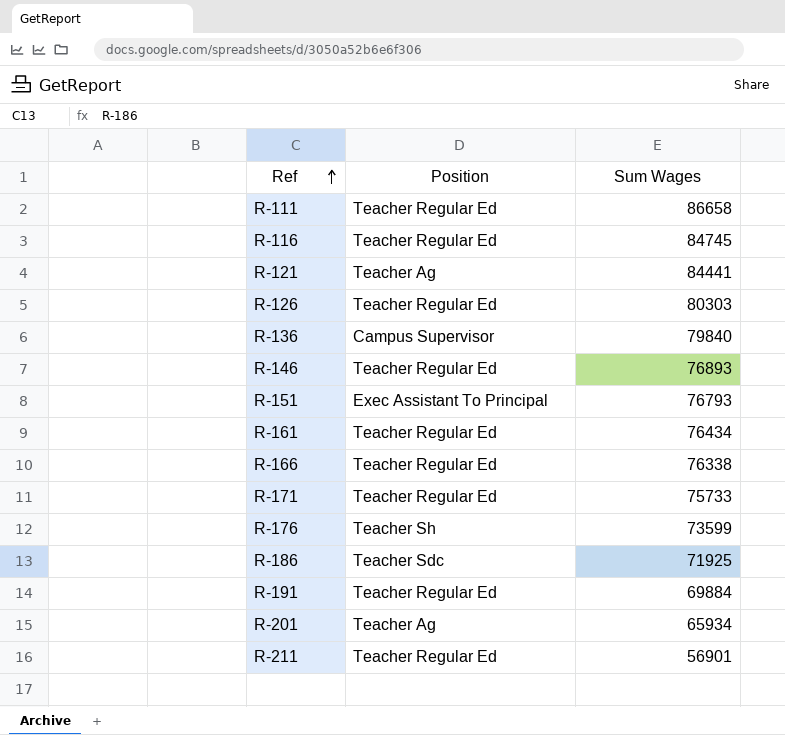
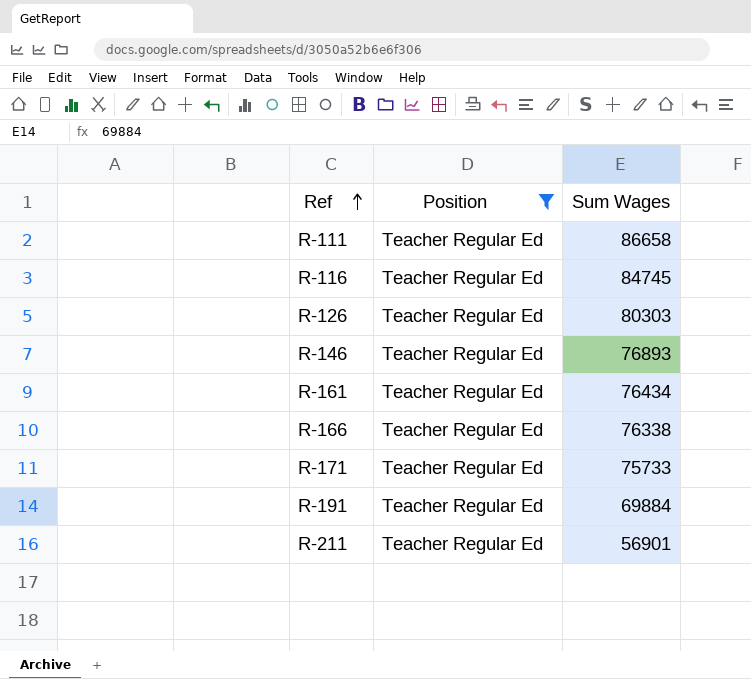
filter: none -> Position = Teacher Regular Ed

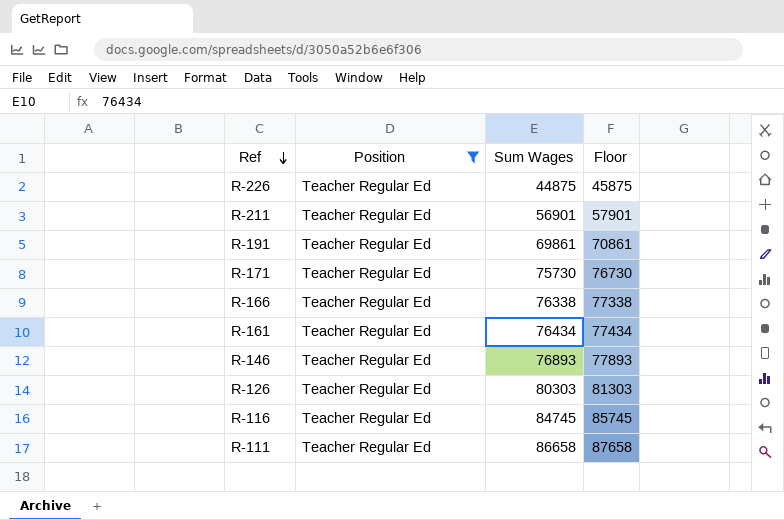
row order: Ref ascending -> Ref descending
column Floor | formula: none -> [Sum Wages] + 1000
row R-226: none -> Teacher Regular Ed | 44875 | 45875
R-191 | Sum Wages: 69884 -> 69861
R-171 | Sum Wages: 75733 -> 75730

